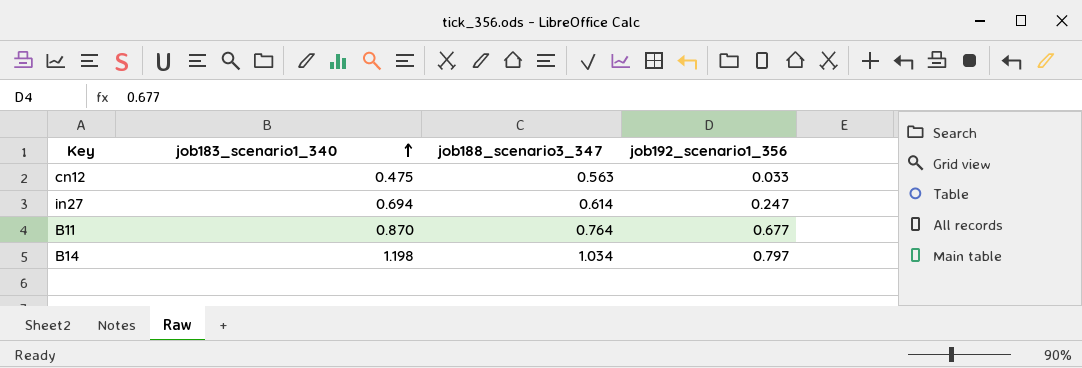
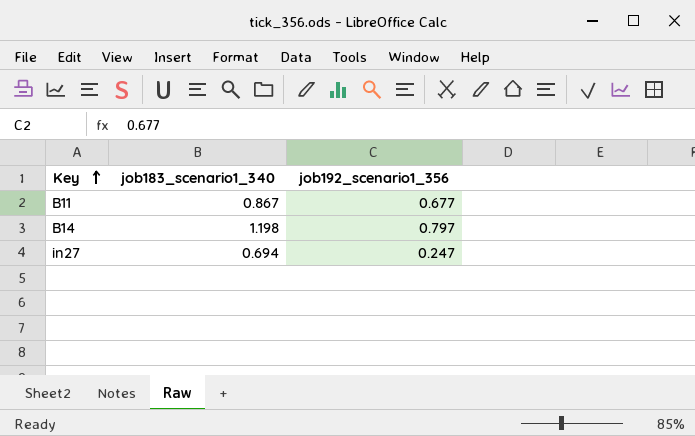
row order: job183_scenario1_340 ascending -> Key ascending
column job188_scenario3_347 | position: 3 -> none
row cn12: 0.475 | 0.563 | 0.033 -> none
B11 | job183_scenario1_340: 0.870 -> 0.867

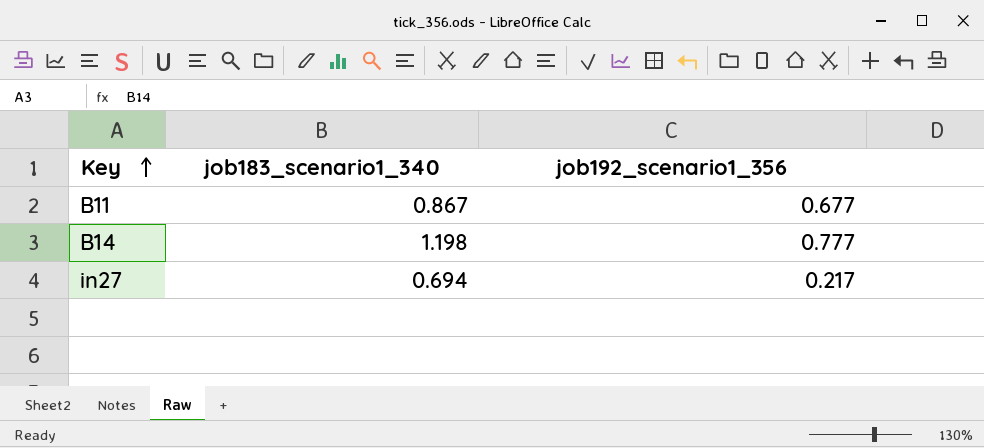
B14 | job192_scenario1_356: 0.797 -> 0.777
in27 | job192_scenario1_356: 0.247 -> 0.217

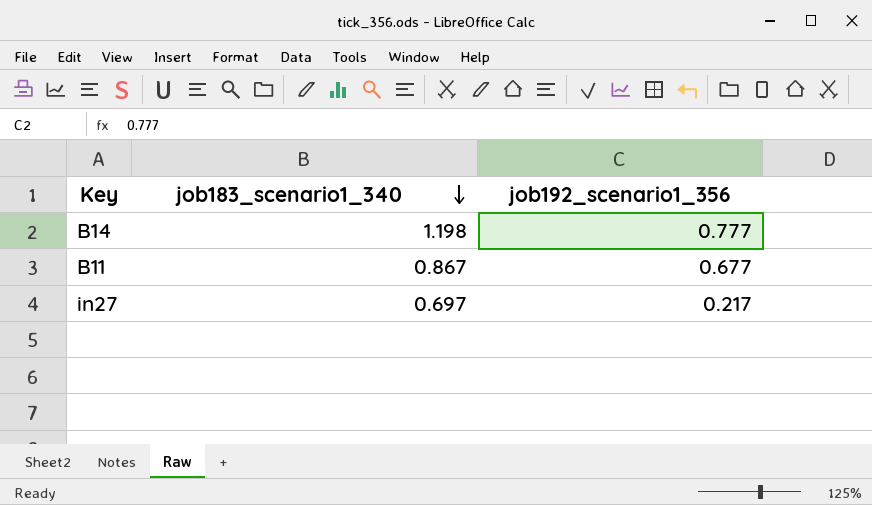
row order: Key ascending -> job183_scenario1_340 descending
in27 | job183_scenario1_340: 0.694 -> 0.697

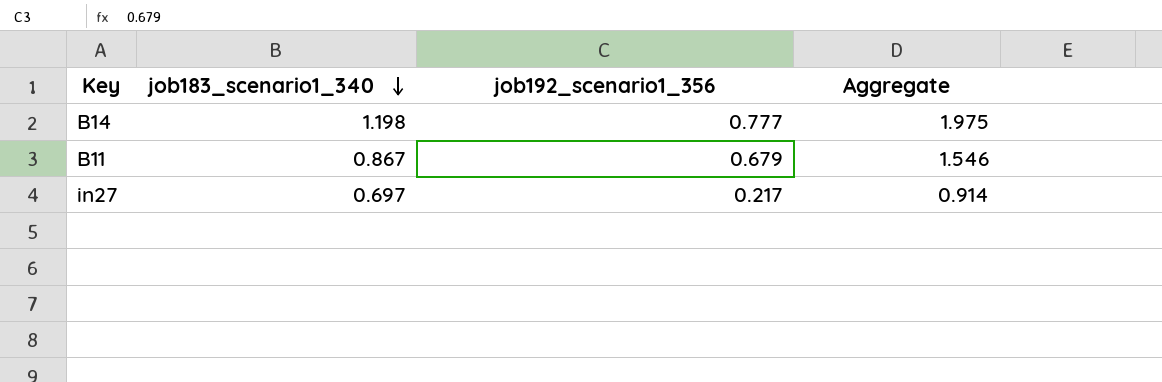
column Aggregate | formula: none -> [job183_scenario1_340] + [job192_scenario1_356]
B11 | job192_scenario1_356: 0.677 -> 0.679

